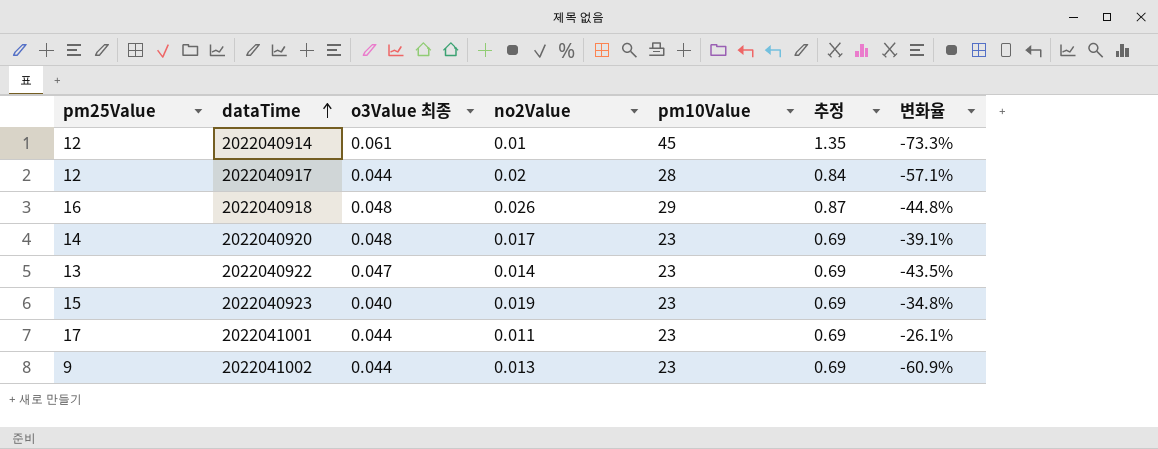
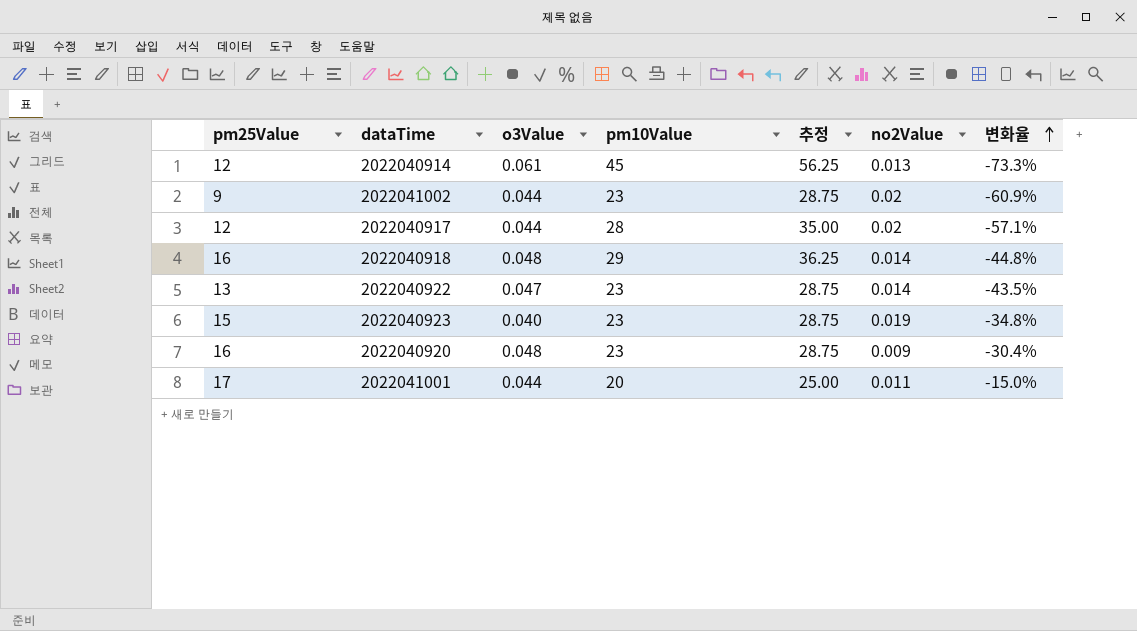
row order: dataTime ascending -> 변화율 ascending
column name: o3Value 최종 -> o3Value
column 추정 | formula: [pm10Value] * 0.03 -> [pm10Value] * 1.25
column no2Value | position: 4 -> 6
2022040914 | no2Value: 0.01 -> 0.013
2022041002 | no2Value: 0.013 -> 0.02
2022040918 | no2Value: 0.026 -> 0.014
2022040920 | pm25Value: 14 -> 16
2022040920 | no2Value: 0.017 -> 0.009
2022040920 | 변화율: -39.1% -> -30.4%
2022041001 | pm10Value: 23 -> 20
2022041001 | 변화율: -26.1% -> -15.0%

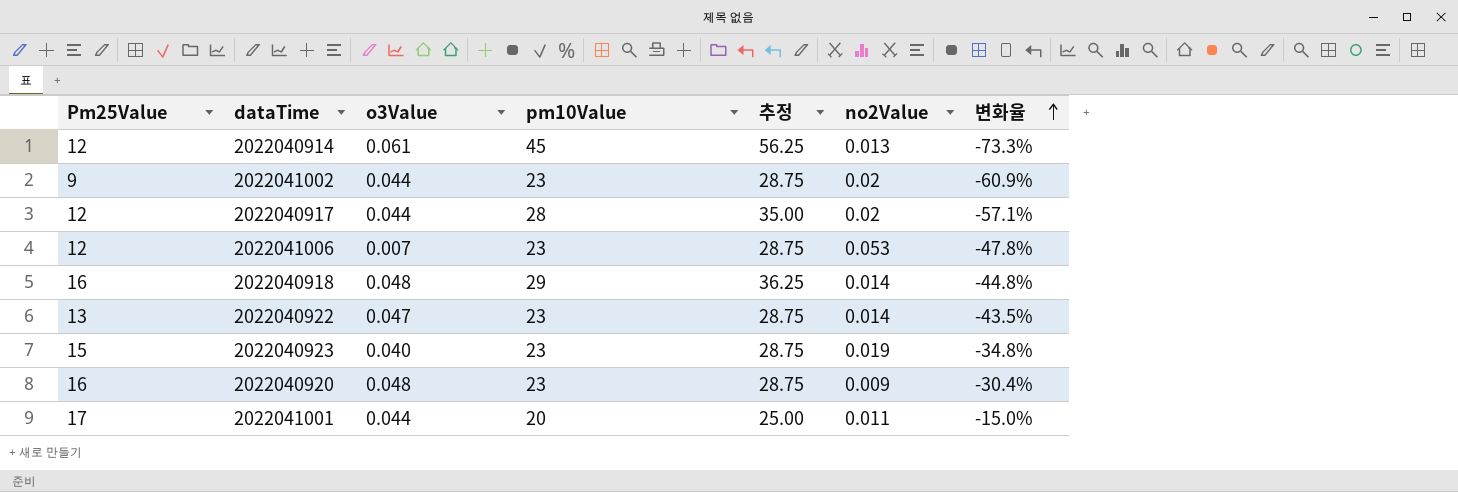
column name: pm25Value -> Pm25Value
row 2022041006: none -> 12 | 0.007 | 23 | 28.75 | 0.053 | -47.8%

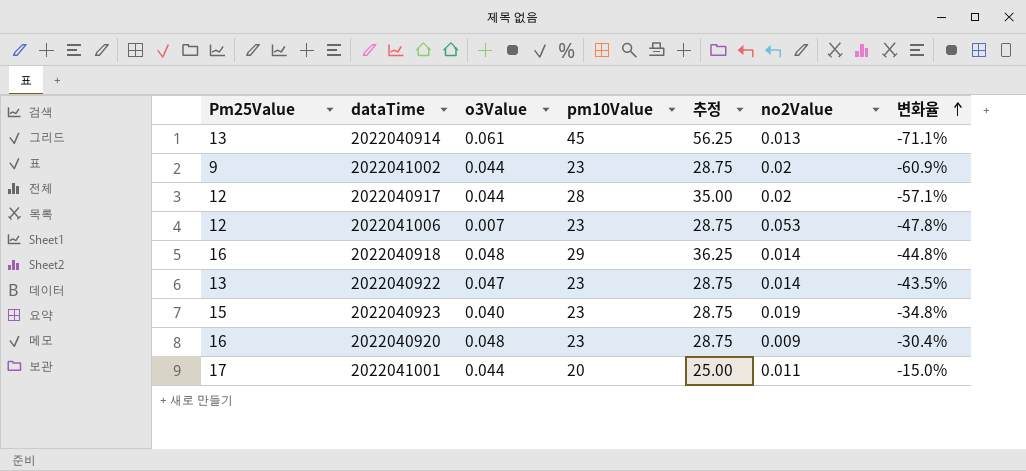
2022040914 | Pm25Value: 12 -> 13
2022040914 | 변화율: -73.3% -> -71.1%

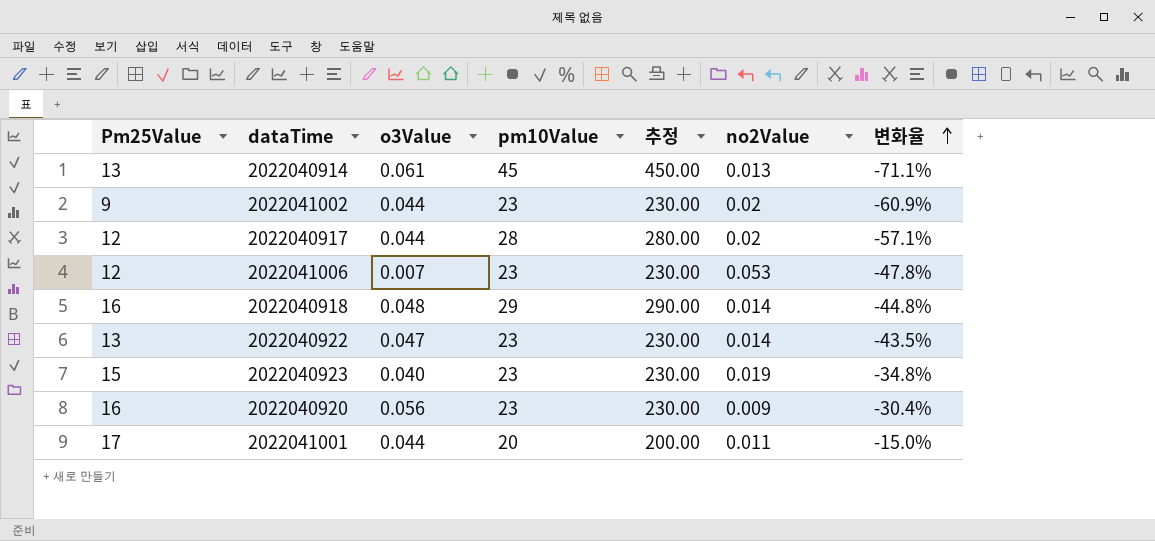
column 추정 | formula: [pm10Value] * 1.25 -> [pm10Value] * 10
2022040920 | o3Value: 0.048 -> 0.056

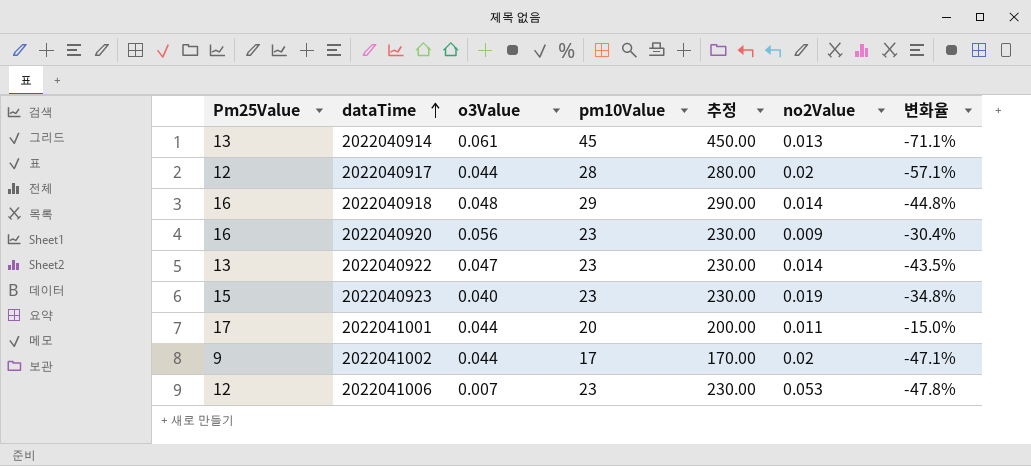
row order: 변화율 ascending -> dataTime ascending
2022041002 | pm10Value: 23 -> 17
2022041002 | 추정: 230.00 -> 170.00
2022041002 | 변화율: -60.9% -> -47.1%

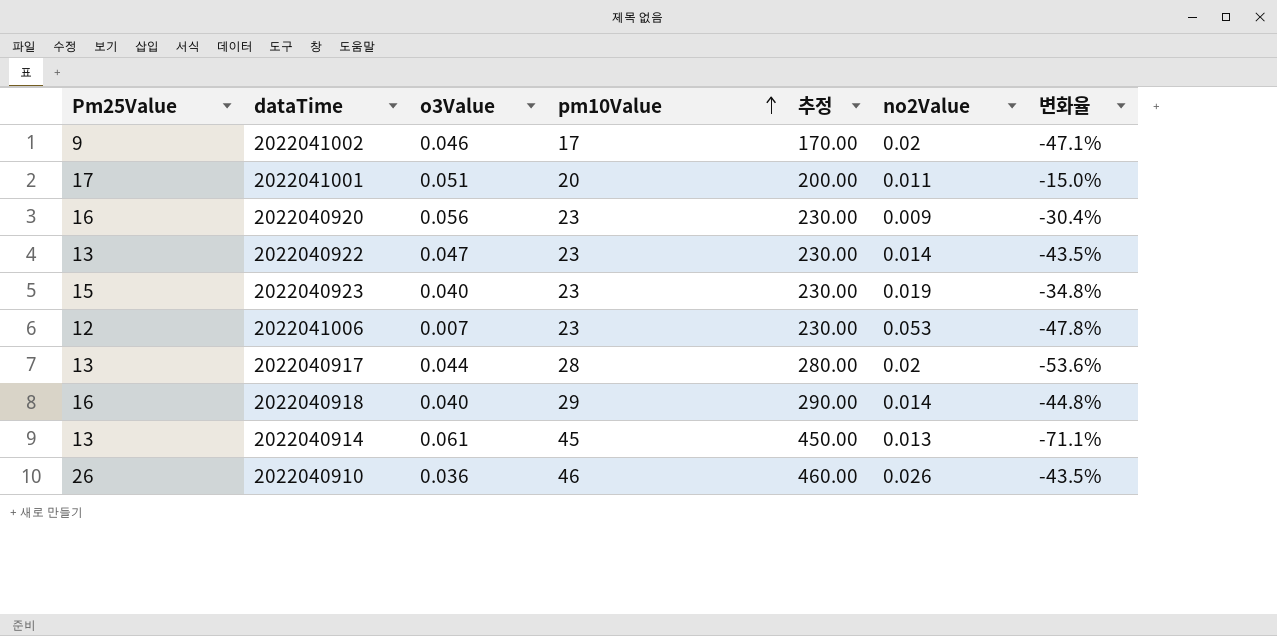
row order: dataTime ascending -> pm10Value ascending
2022041002 | o3Value: 0.044 -> 0.046
2022041001 | o3Value: 0.044 -> 0.051
2022040917 | Pm25Value: 12 -> 13
2022040917 | 변화율: -57.1% -> -53.6%
2022040918 | o3Value: 0.048 -> 0.040
row 2022040910: none -> 26 | 0.036 | 46 | 460.00 | 0.026 | -43.5%

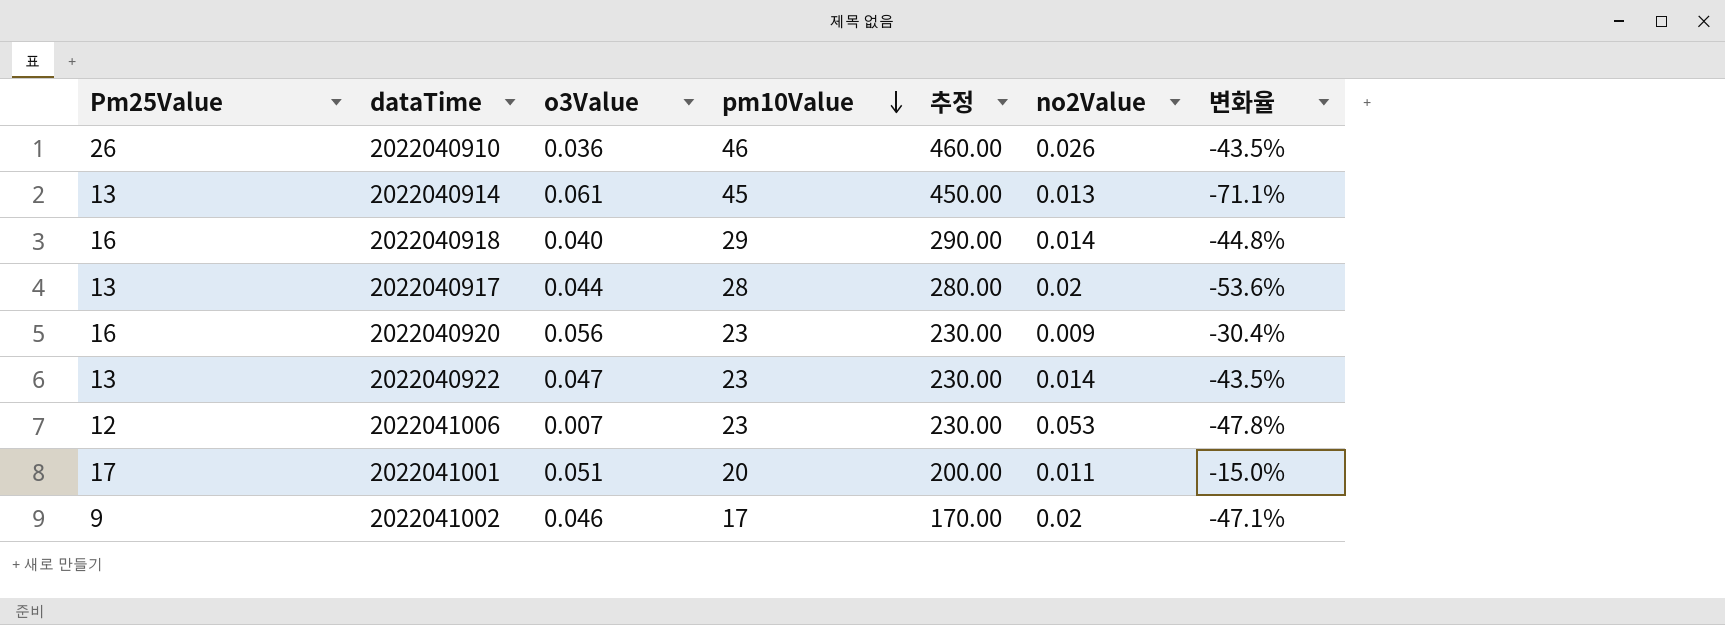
row order: pm10Value ascending -> pm10Value descending
row 2022040923: 15 | 0.040 | 23 | 230.00 | 0.019 | -34.8% -> none

